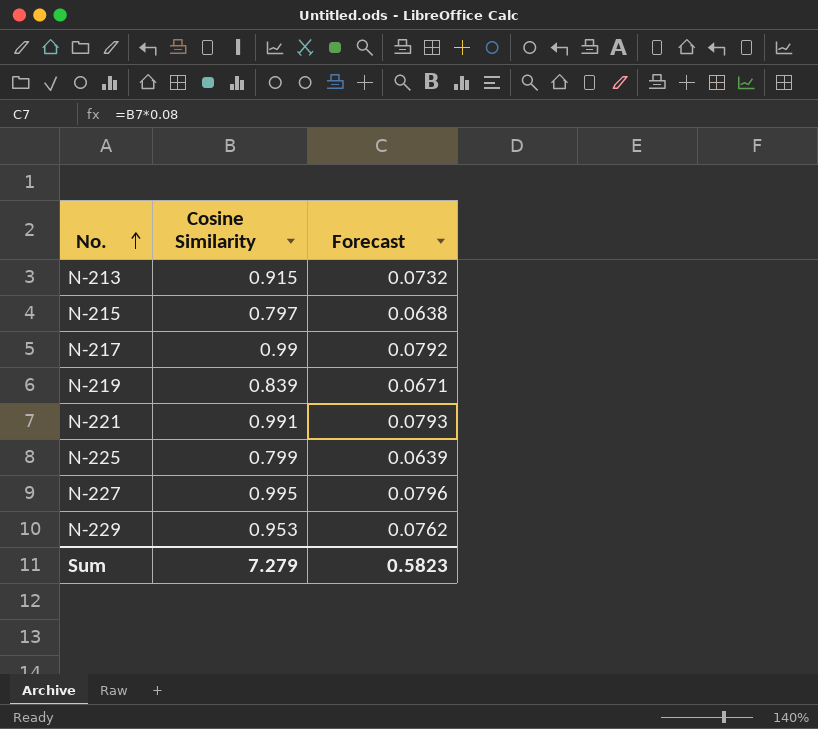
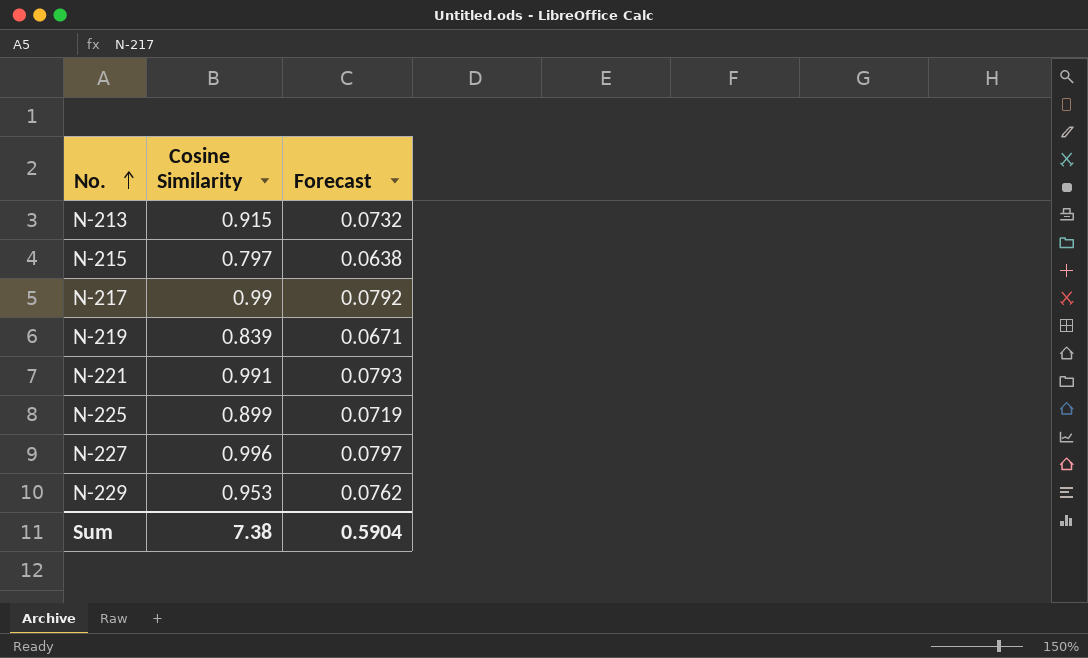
N-225 | Cosine Similarity: 0.799 -> 0.899
N-225 | Forecast: 0.0639 -> 0.0719
N-227 | Cosine Similarity: 0.995 -> 0.996
N-227 | Forecast: 0.0796 -> 0.0797
Sum | Cosine Similarity: 7.279 -> 7.38
Sum | Forecast: 0.5823 -> 0.5904

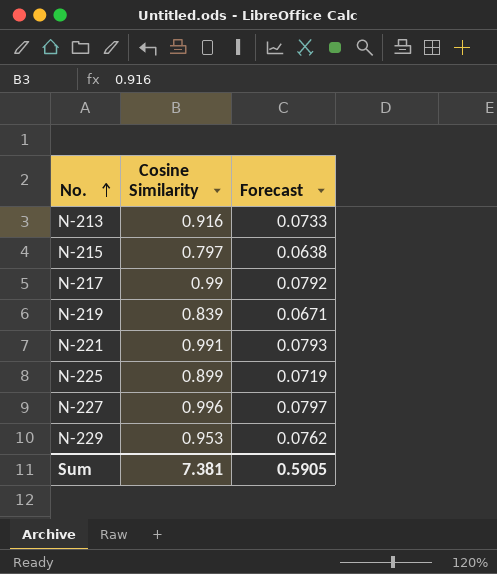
N-213 | Cosine Similarity: 0.915 -> 0.916
N-213 | Forecast: 0.0732 -> 0.0733
Sum | Cosine Similarity: 7.38 -> 7.381
Sum | Forecast: 0.5904 -> 0.5905

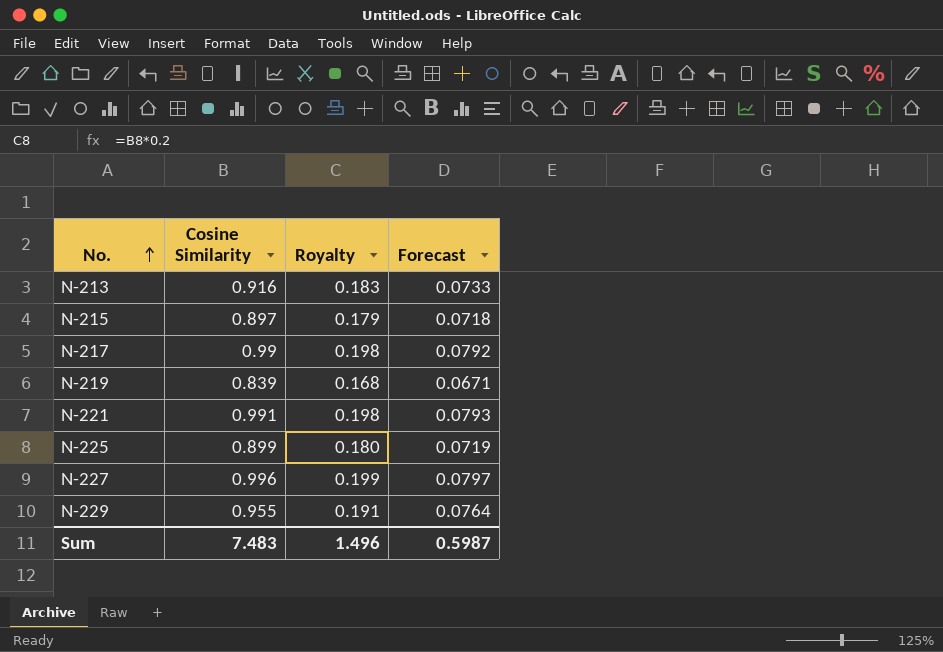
column Royalty | formula: none -> [Cosine Similarity] * 0.2
N-215 | Cosine Similarity: 0.797 -> 0.897
N-215 | Forecast: 0.0638 -> 0.0718
N-229 | Cosine Similarity: 0.953 -> 0.955
N-229 | Forecast: 0.0762 -> 0.0764
Sum | Cosine Similarity: 7.381 -> 7.483
Sum | Forecast: 0.5905 -> 0.5987

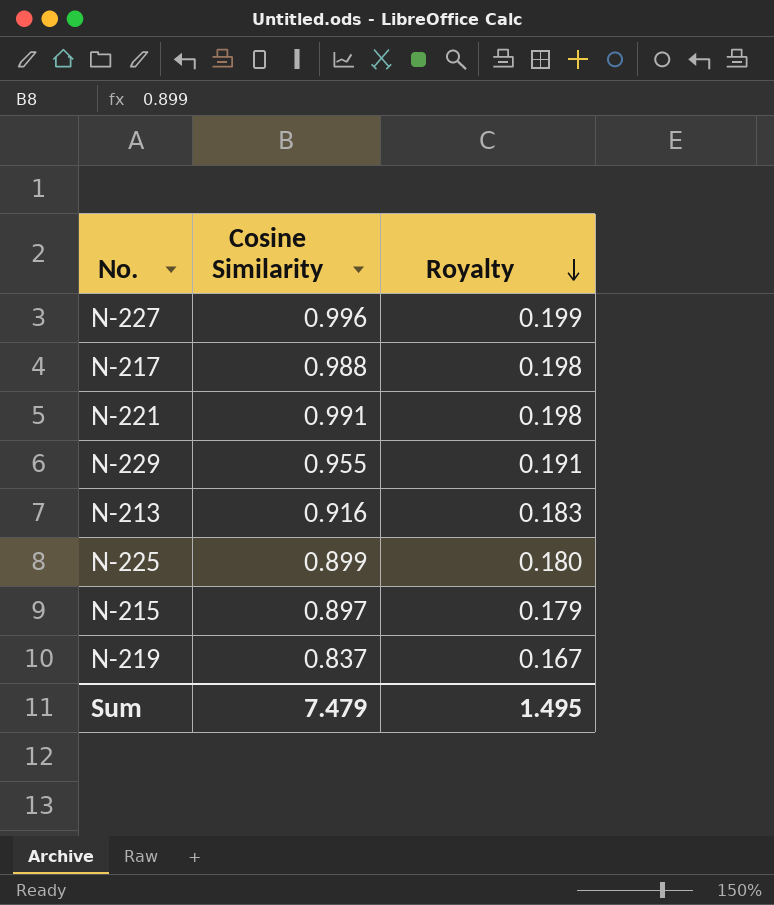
row order: No. ascending -> Royalty descending
column Forecast | formula: [Cosine Similarity] * 0.08 -> none
N-217 | Cosine Similarity: 0.99 -> 0.988
N-219 | Cosine Similarity: 0.839 -> 0.837
N-219 | Royalty: 0.168 -> 0.167
Sum | Cosine Similarity: 7.483 -> 7.479
Sum | Royalty: 1.496 -> 1.495

